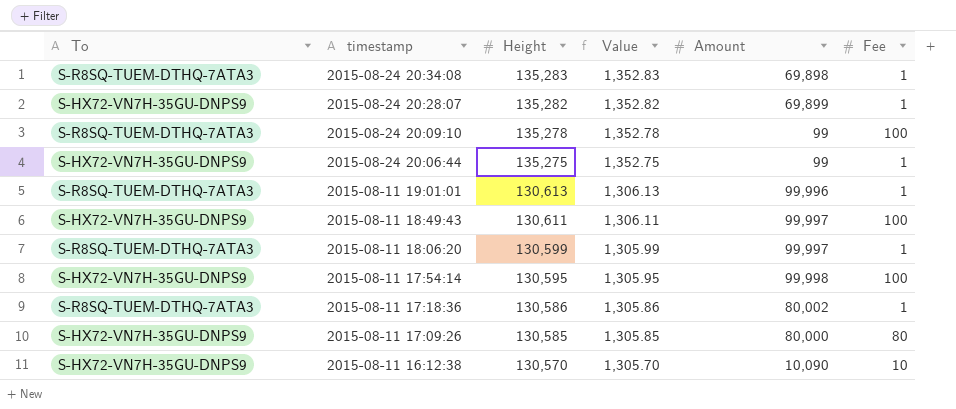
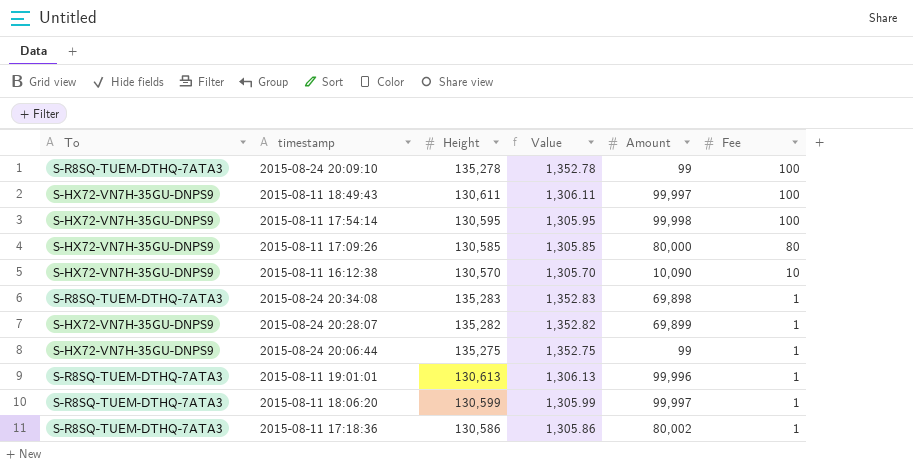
row order: timestamp descending -> Fee descending

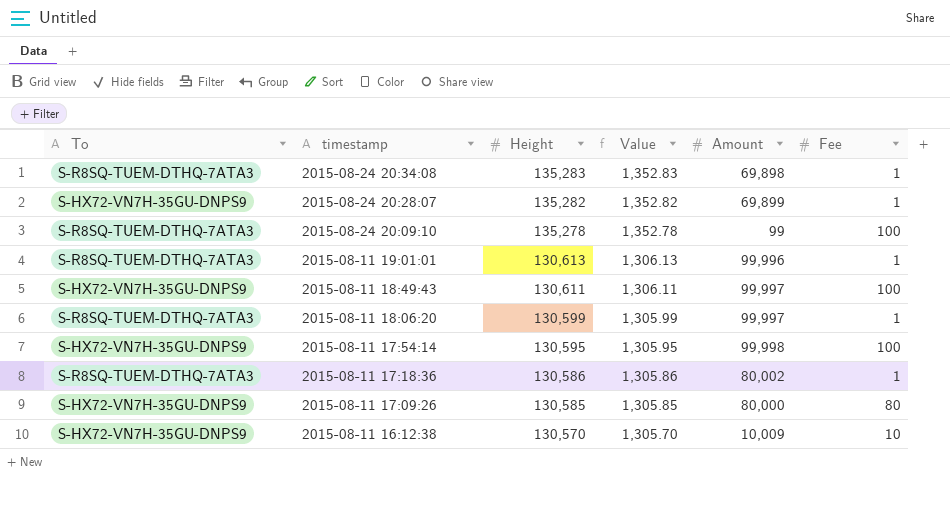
row order: Fee descending -> timestamp descending
row 2015-08-24 20:06:44: S-HX72-VN7H-35GU-DNPS9 | 135,275 | 1,352.75 | 99 | 1 -> none
2015-08-11 16:12:38 | Amount: 10,090 -> 10,009

